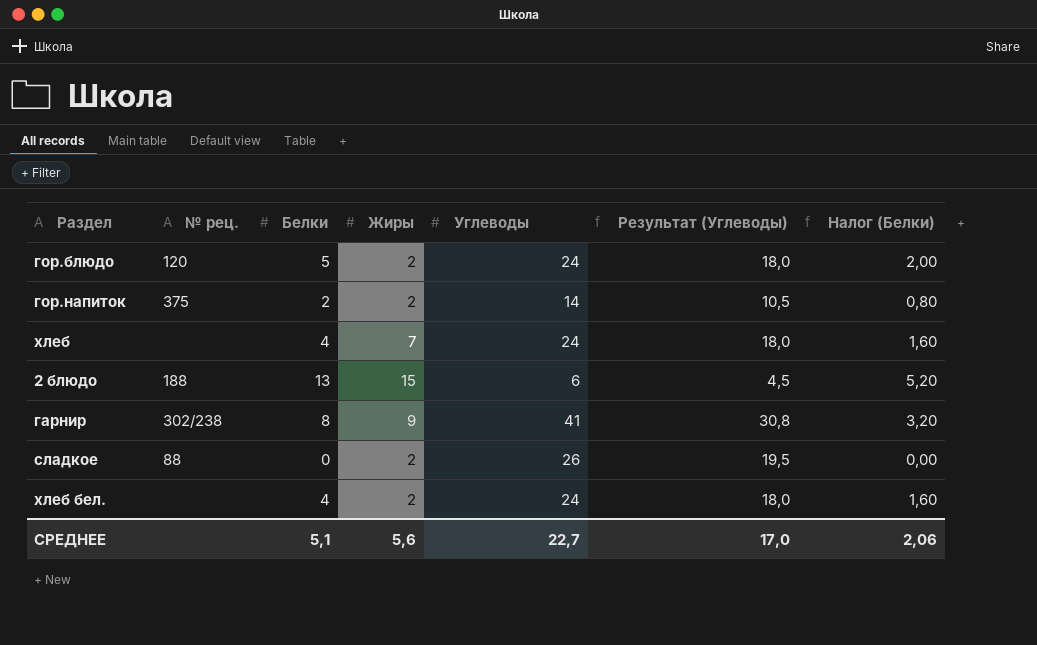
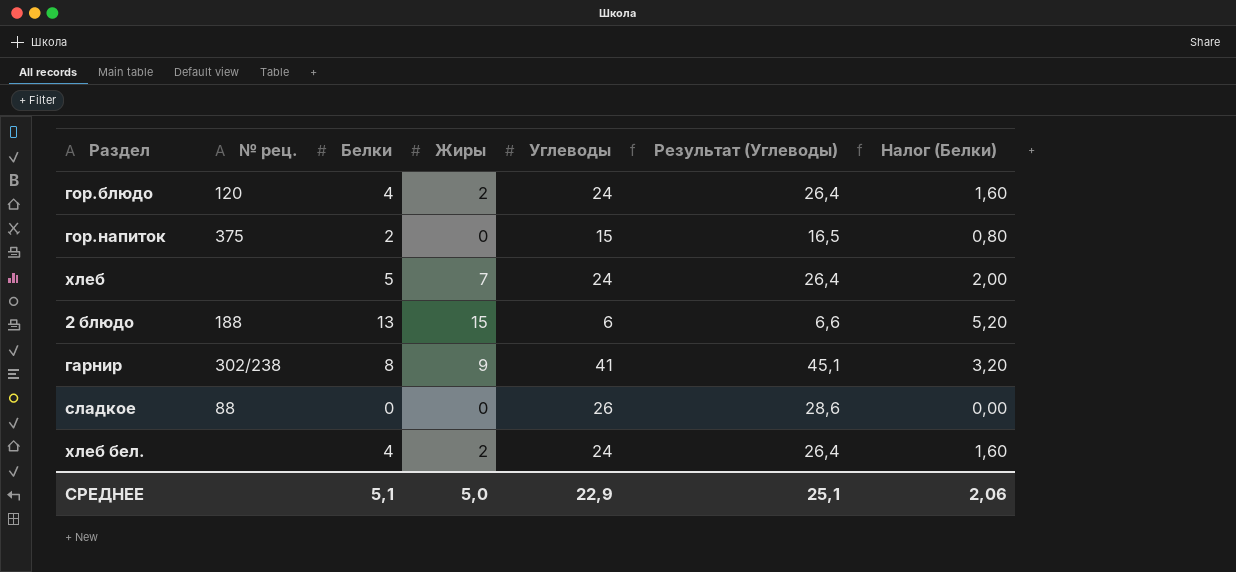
column Результат (Углеводы) | formula: [Углеводы] * 0,75 -> [Углеводы] * 1,1
гор.блюдо | Белки: 5 -> 4
гор.блюдо | Налог (Белки): 2,00 -> 1,60
гор.напиток | Жиры: 2 -> 0
гор.напиток | Углеводы: 14 -> 15
хлеб | Белки: 4 -> 5
хлеб | Налог (Белки): 1,60 -> 2,00
сладкое | Жиры: 2 -> 0
СРЕДНЕЕ | Жиры: 5,6 -> 5,0
СРЕДНЕЕ | Углеводы: 22,7 -> 22,9
СРЕДНЕЕ | Результат (Углеводы): 17,0 -> 25,1

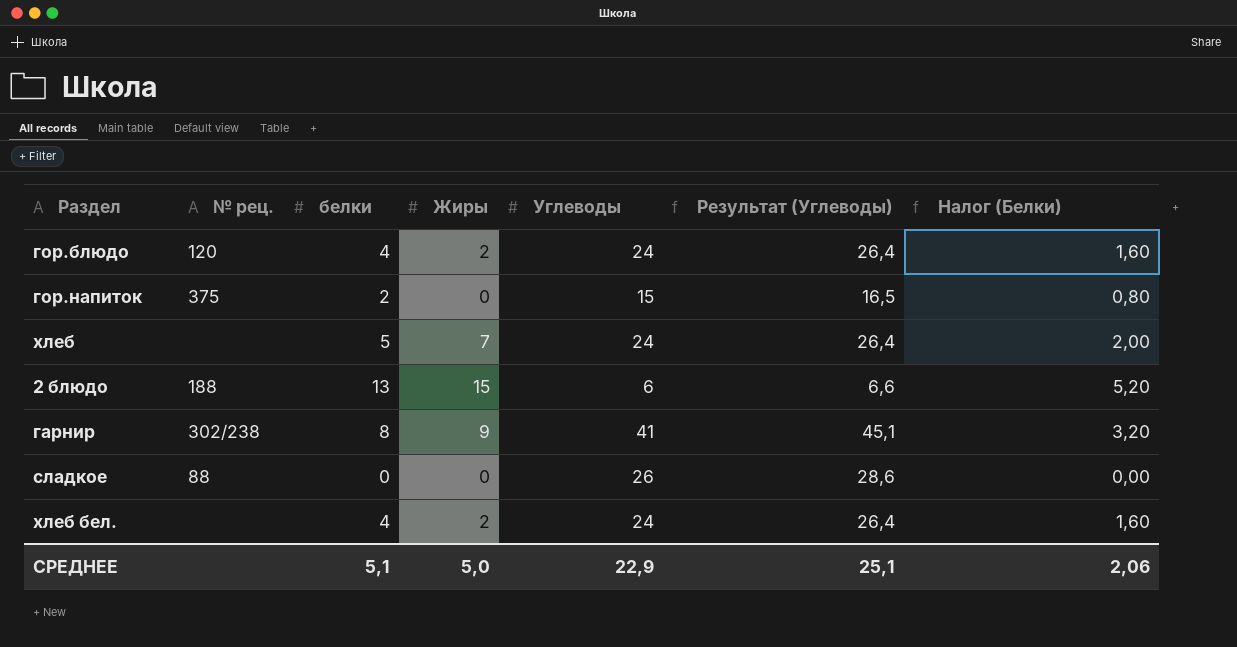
column name: Белки -> белки

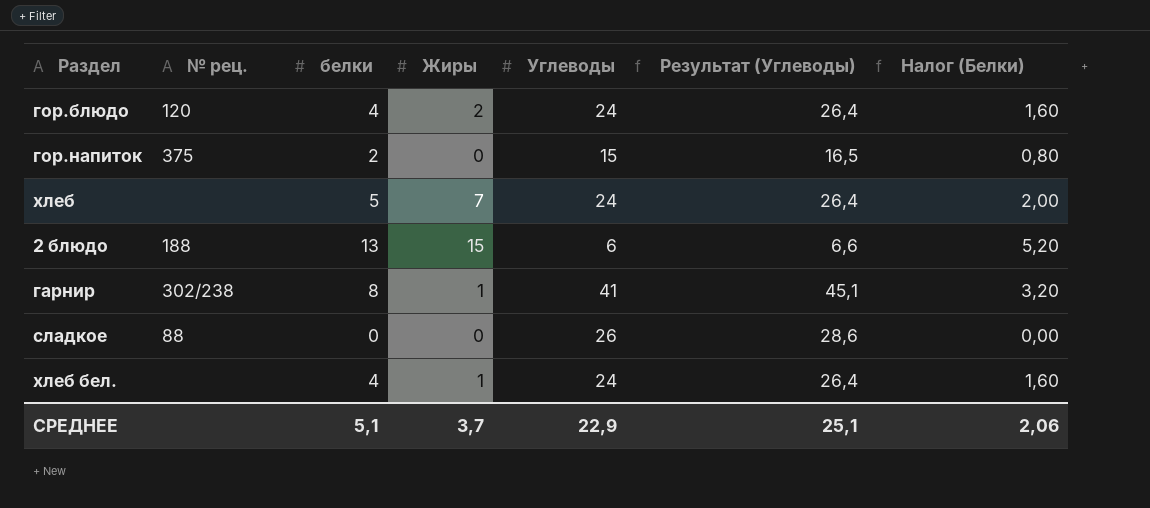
гарнир | Жиры: 9 -> 1
хлеб бел. | Жиры: 2 -> 1
СРЕДНЕЕ | Жиры: 5,0 -> 3,7

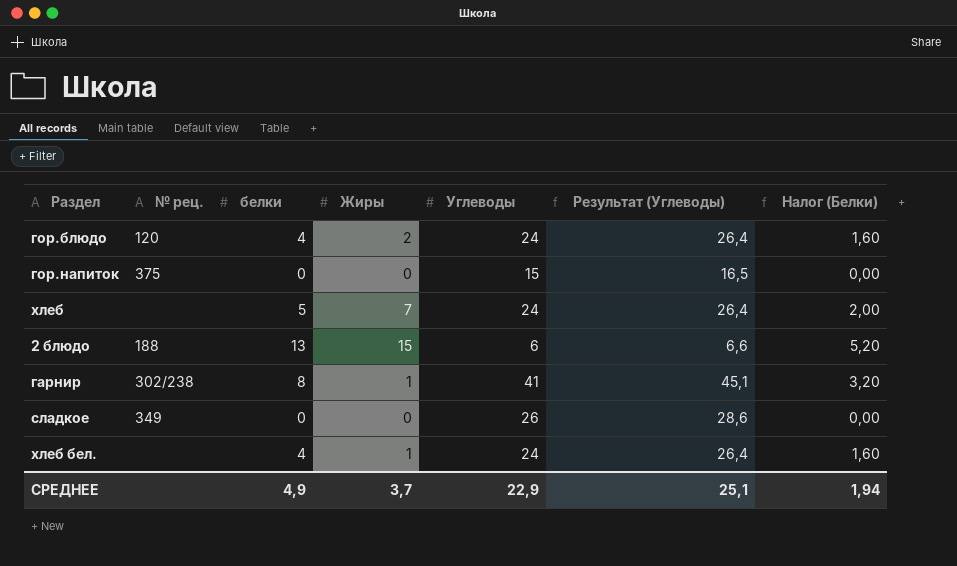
гор.напиток | белки: 2 -> 0
гор.напиток | Налог (Белки): 0,80 -> 0,00
сладкое | № рец.: 88 -> 349
СРЕДНЕЕ | белки: 5,1 -> 4,9
СРЕДНЕЕ | Налог (Белки): 2,06 -> 1,94

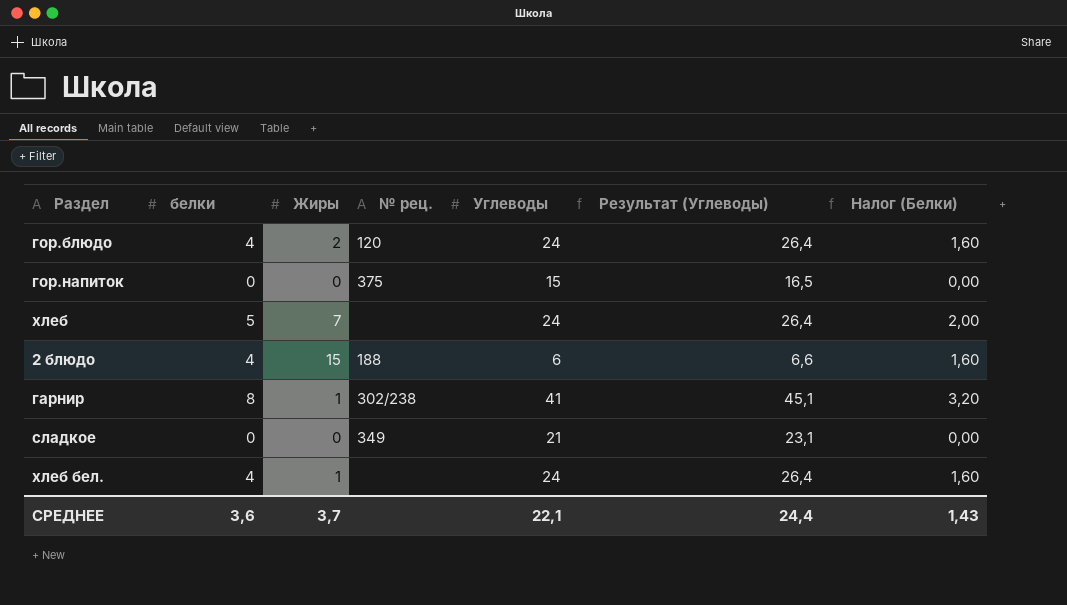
column № рец. | position: 2 -> 4
2 блюдо | белки: 13 -> 4
2 блюдо | Налог (Белки): 5,20 -> 1,60
сладкое | Углеводы: 26 -> 21
сладкое | Результат (Углеводы): 28,6 -> 23,1
СРЕДНЕЕ | белки: 4,9 -> 3,6
СРЕДНЕЕ | Углеводы: 22,9 -> 22,1
СРЕДНЕЕ | Результат (Углеводы): 25,1 -> 24,4
СРЕДНЕЕ | Налог (Белки): 1,94 -> 1,43

